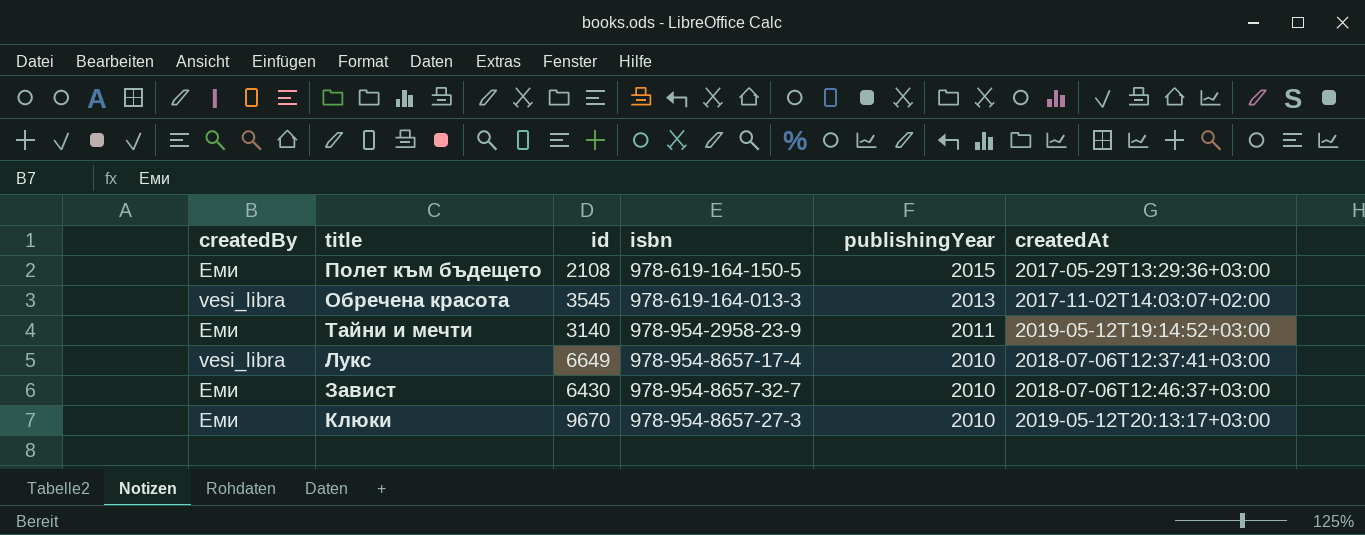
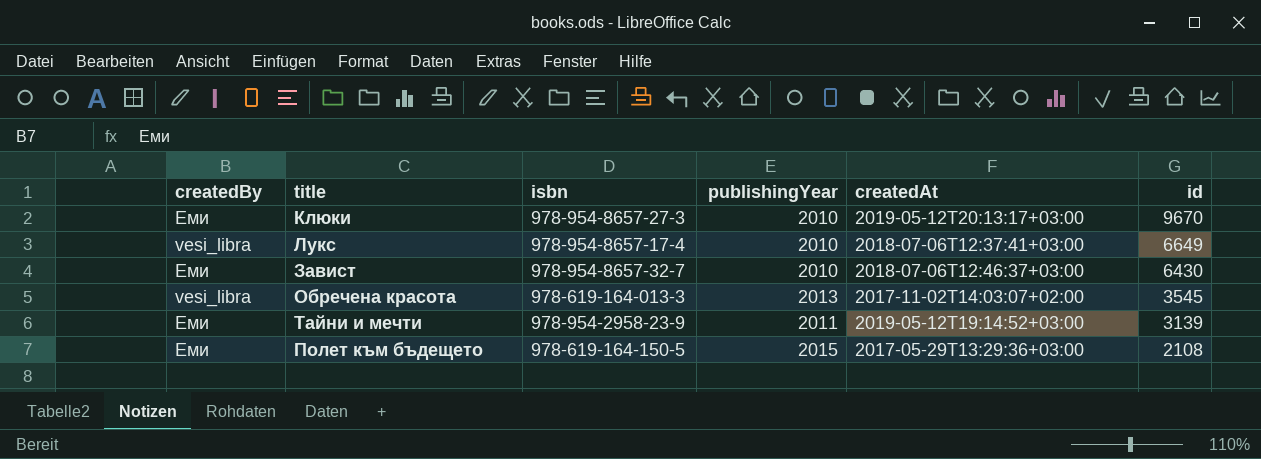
row order: publishingYear descending -> id descending
column id | position: 3 -> 6
Тайни и мечти | id: 3140 -> 3139

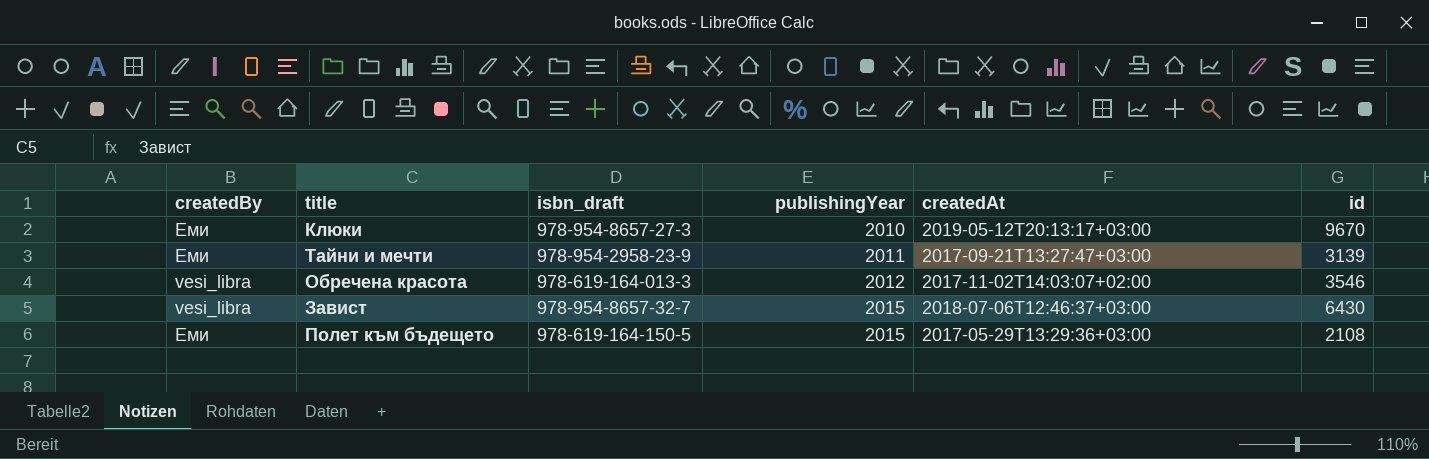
row order: id descending -> publishingYear ascending
column name: isbn -> isbn_draft
row Лукс: vesi_libra | 978-954-8657-17-4 | 2010 | 2018-07-06T12:37:41+03:00 | 6649 -> none
Тайни и мечти | createdAt: 2019-05-12T19:14:52+03:00 -> 2017-09-21T13:27:47+03:00
Обречена красота | publishingYear: 2013 -> 2012
Обречена красота | id: 3545 -> 3546
Завист | createdBy: Еми -> vesi_libra
Завист | publishingYear: 2010 -> 2015

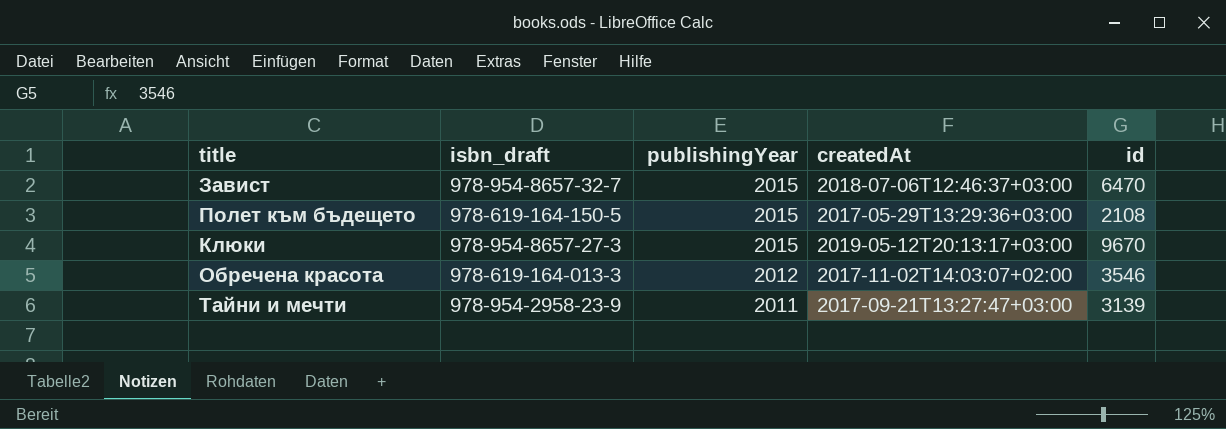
row order: publishingYear ascending -> publishingYear descending
column createdBy | position: 1 -> none
Завист | id: 6430 -> 6470
Клюки | publishingYear: 2010 -> 2015

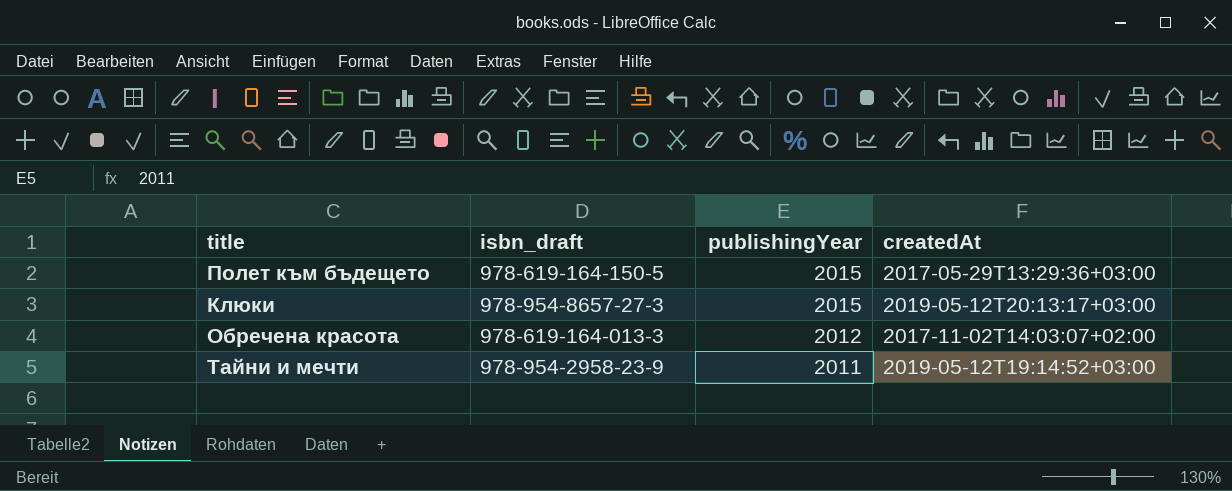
column id | position: 5 -> none
row Завист: 978-954-8657-32-7 | 2015 | 2018-07-06T12:46:37+03:00 | 6470 -> none
Тайни и мечти | createdAt: 2017-09-21T13:27:47+03:00 -> 2019-05-12T19:14:52+03:00

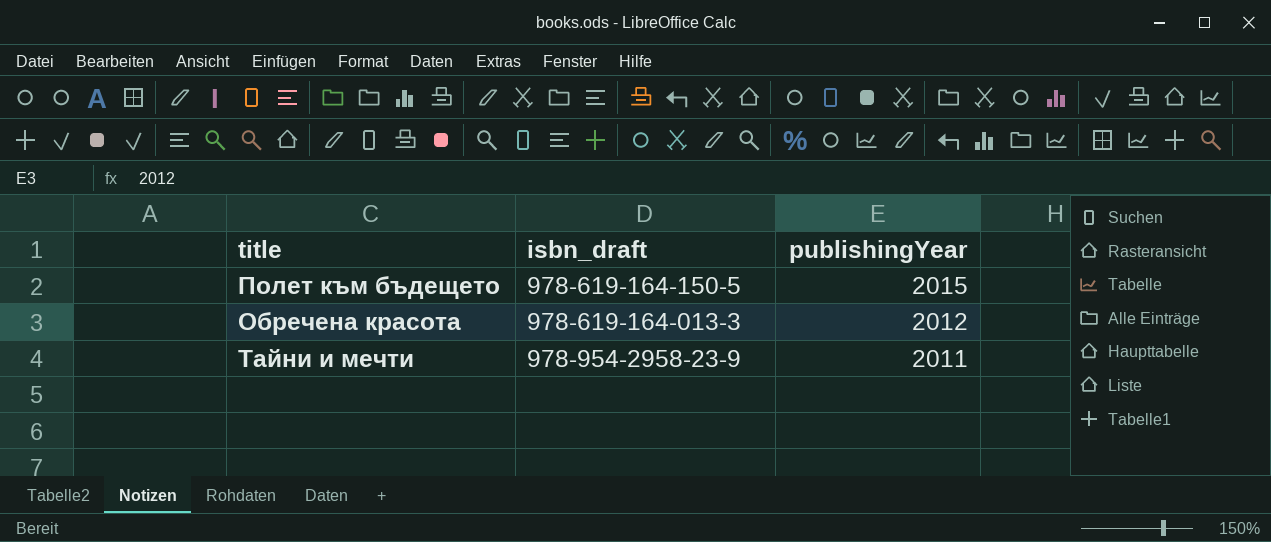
column createdAt | position: 4 -> none
row Клюки: 978-954-8657-27-3 | 2015 | 2019-05-12T20:13:17+03:00 -> none

